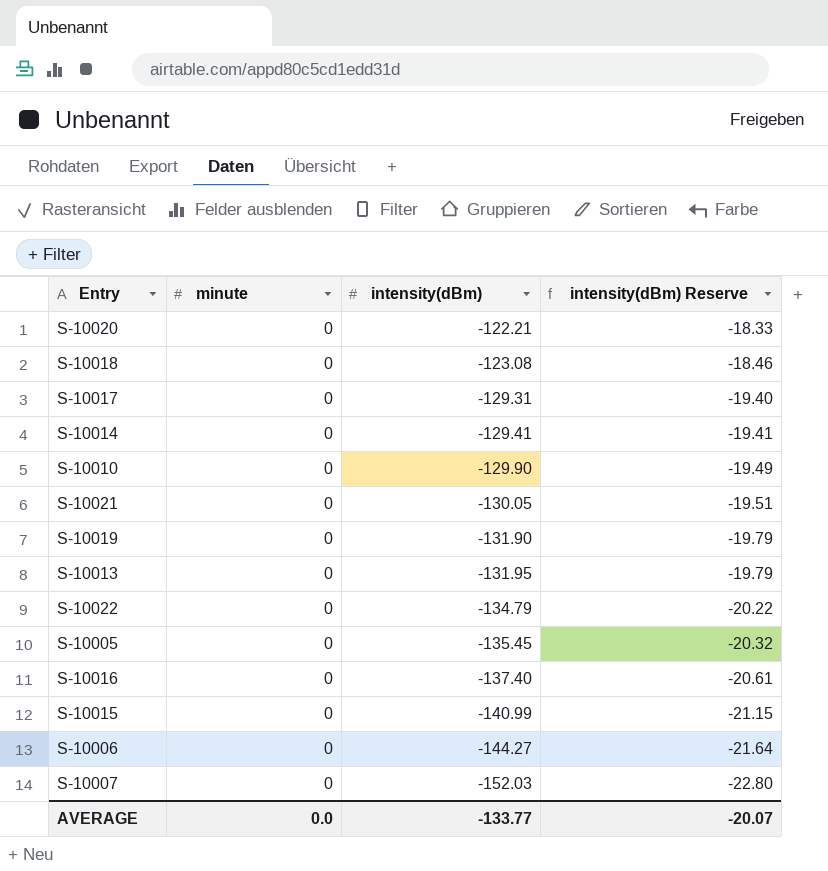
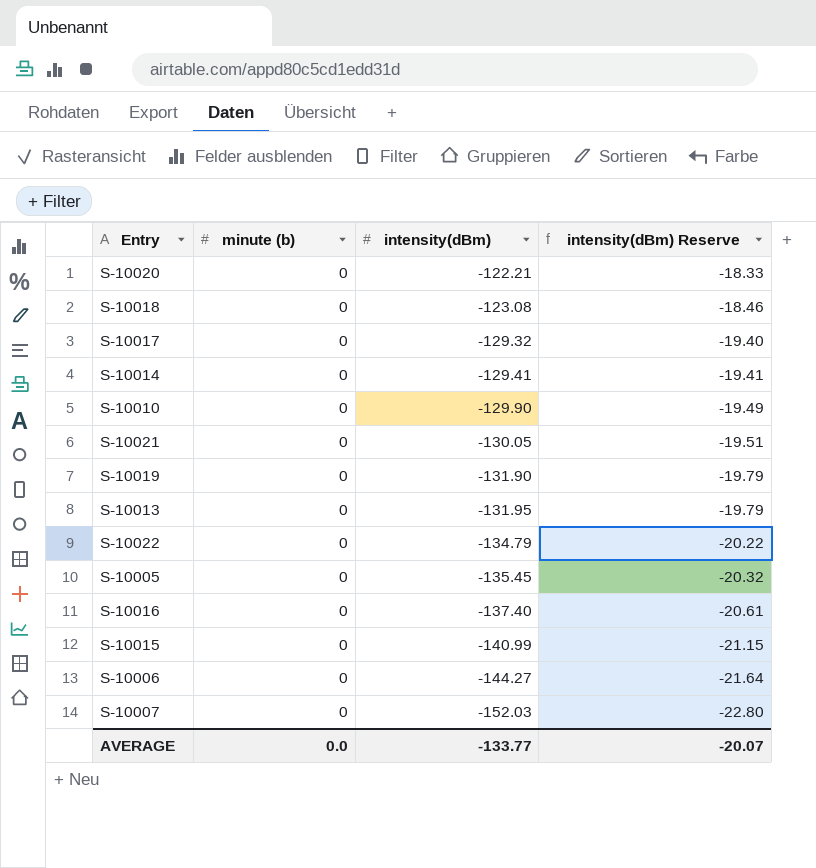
column name: minute -> minute (b)
S-10017 | intensity(dBm): -129.31 -> -129.32

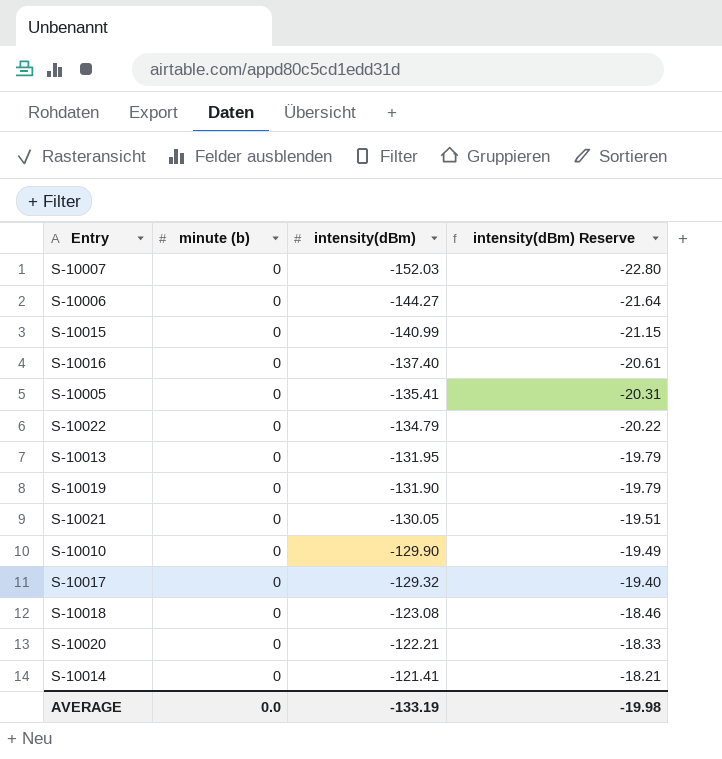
row order: intensity(dBm) descending -> intensity(dBm) ascending
S-10005 | intensity(dBm): -135.45 -> -135.41
S-10005 | intensity(dBm) Reserve: -20.32 -> -20.31
S-10014 | intensity(dBm): -129.41 -> -121.41
S-10014 | intensity(dBm) Reserve: -19.41 -> -18.21
AVERAGE | intensity(dBm): -133.77 -> -133.19
AVERAGE | intensity(dBm) Reserve: -20.07 -> -19.98

